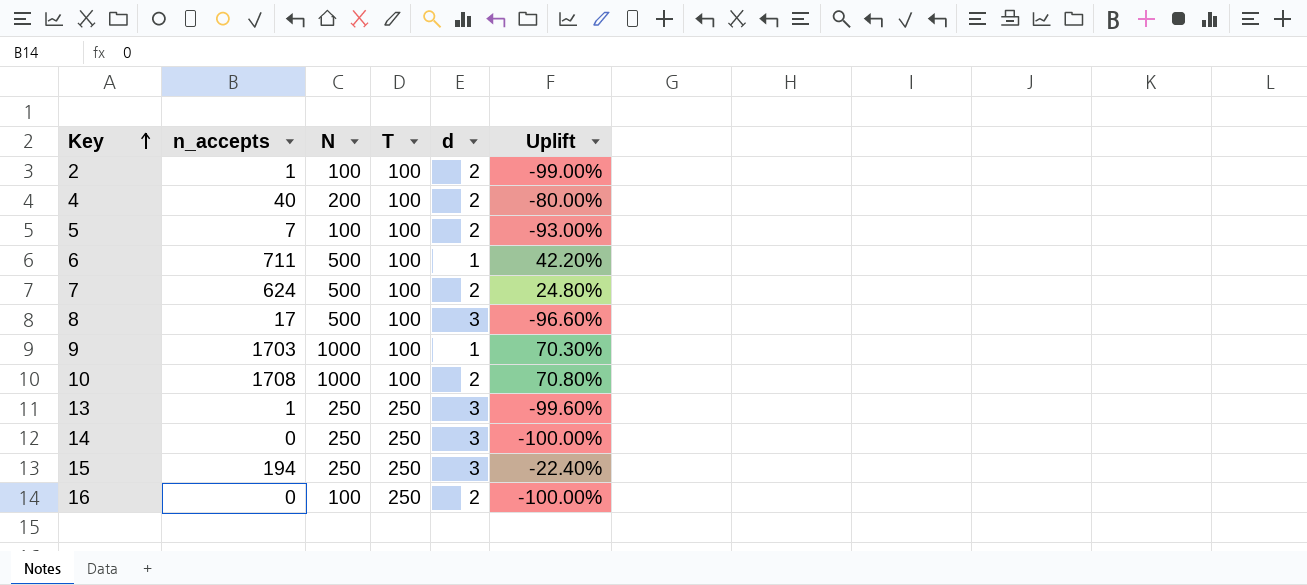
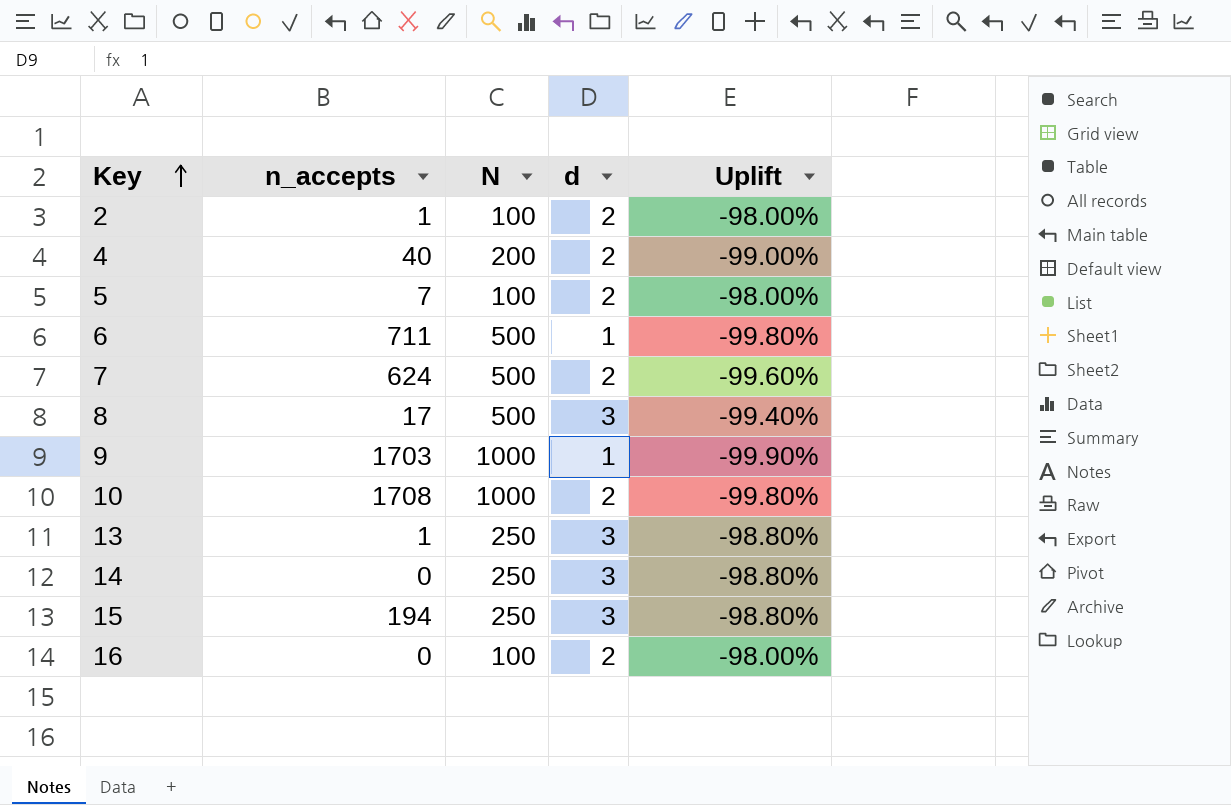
column T | position: 4 -> none
column Uplift | formula: ([n_accepts] - [N]) / [N] -> ([d] - [N]) / [N]

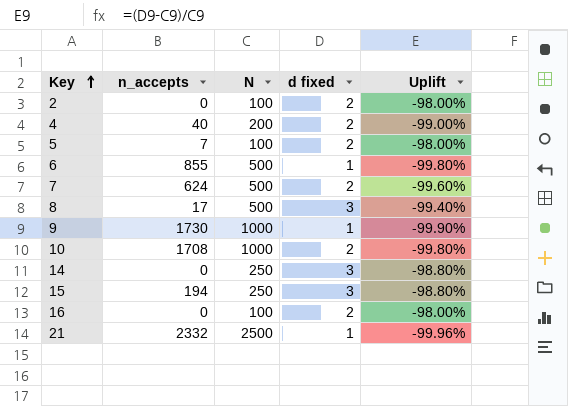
column name: d -> d fixed
row 13: 1 | 250 | 3 | -98.80% -> none
2 | n_accepts: 1 -> 0
6 | n_accepts: 711 -> 855
9 | n_accepts: 1703 -> 1730
row 21: none -> 2332 | 2500 | 1 | -99.96%

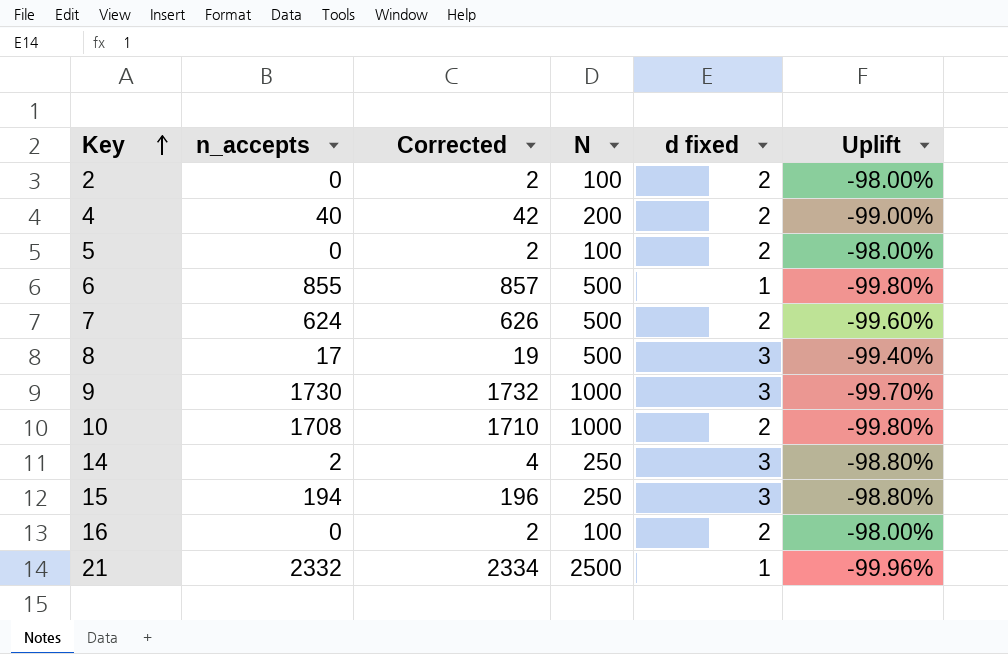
column Corrected | formula: none -> [n_accepts] + 2
5 | n_accepts: 7 -> 0
9 | d fixed: 1 -> 3
9 | Uplift: -99.90% -> -99.70%
14 | n_accepts: 0 -> 2

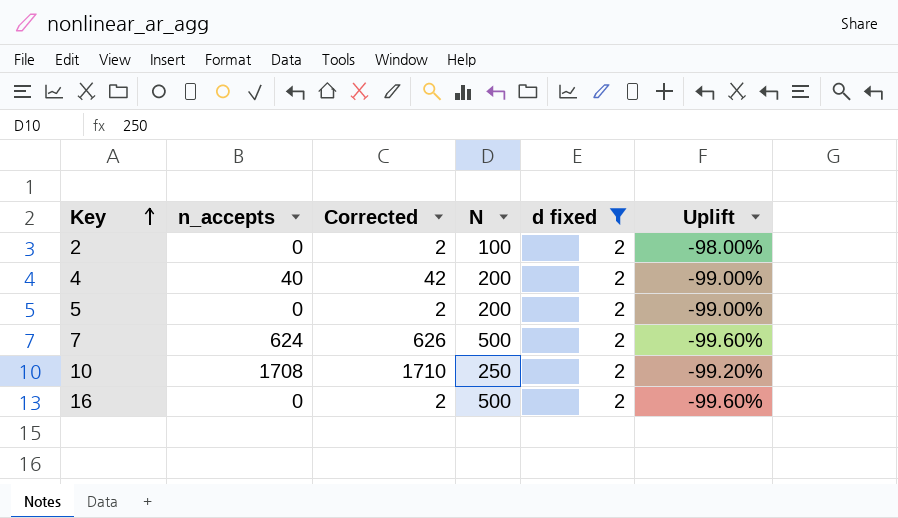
filter: none -> d fixed = 2
5 | N: 100 -> 200
5 | Uplift: -98.00% -> -99.00%
10 | N: 1000 -> 250
10 | Uplift: -99.80% -> -99.20%
16 | N: 100 -> 500
16 | Uplift: -98.00% -> -99.60%

